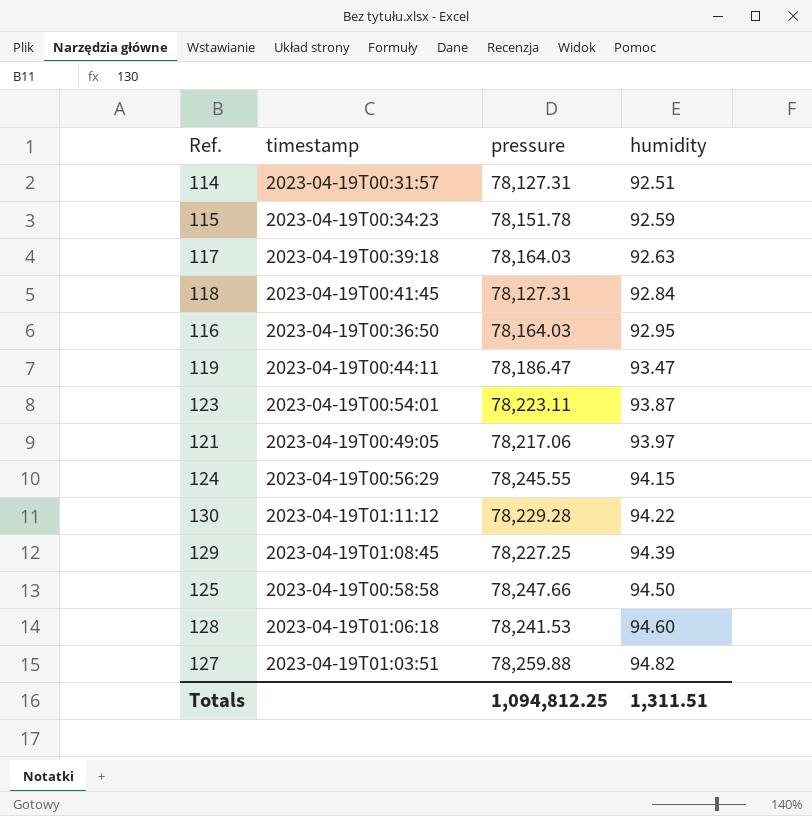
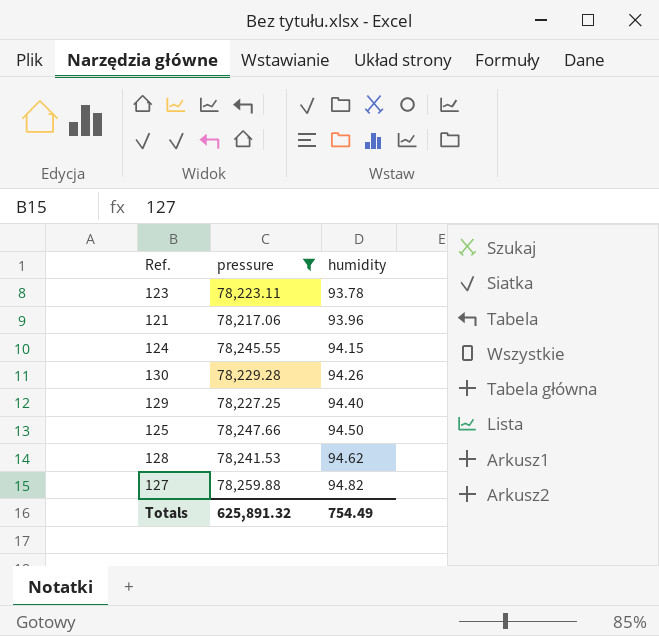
filter: none -> pressure >= 78,217.06
column timestamp | position: 2 -> none
123 | humidity: 93.87 -> 93.78
121 | humidity: 93.97 -> 93.96
130 | humidity: 94.22 -> 94.26
129 | humidity: 94.39 -> 94.40
128 | humidity: 94.60 -> 94.62
Totals | pressure: 1,094,812.25 -> 625,891.32
Totals | humidity: 1,311.51 -> 754.49

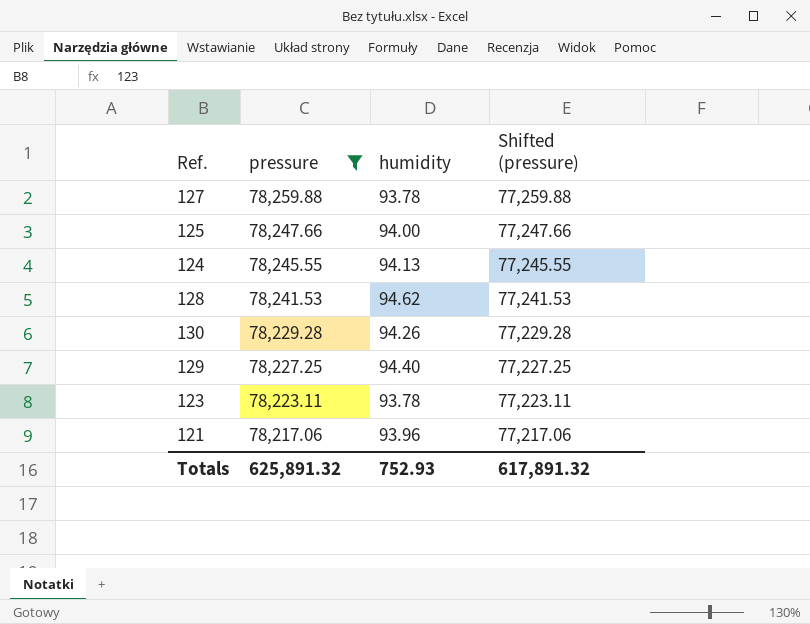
row order: humidity ascending -> pressure descending
column Shifted (pressure) | formula: none -> [pressure] - 1000
127 | humidity: 94.82 -> 93.78
125 | humidity: 94.50 -> 94.00
124 | humidity: 94.15 -> 94.13
Totals | humidity: 754.49 -> 752.93

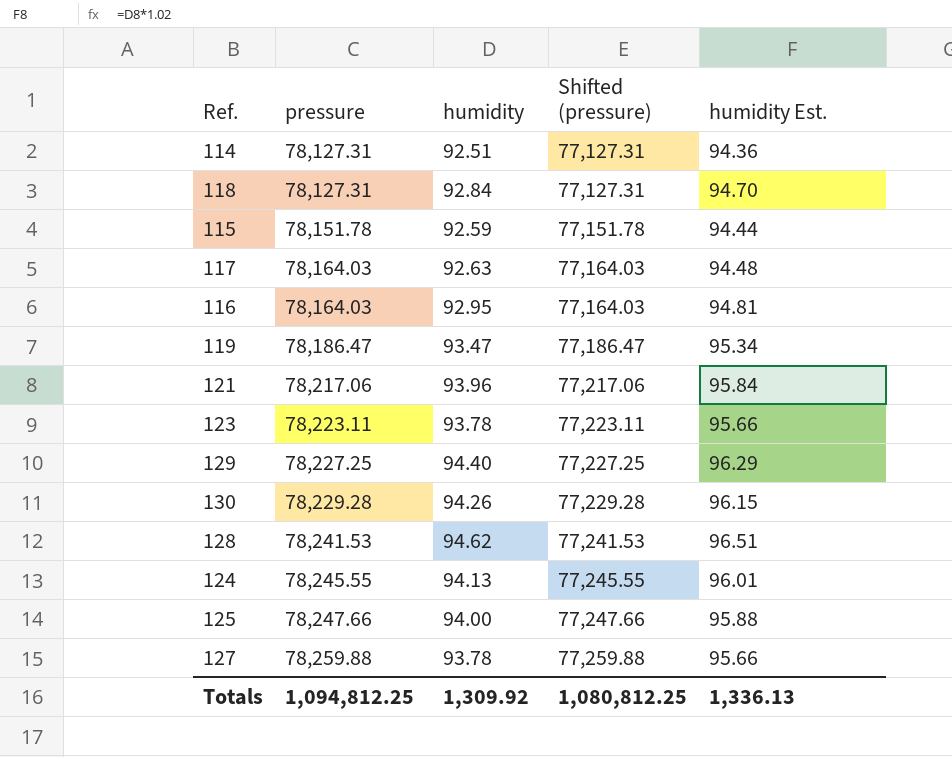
filter: pressure >= 78,217.06 -> none
row order: pressure descending -> pressure ascending
column humidity Est. | formula: none -> [humidity] * 1.02
Totals | pressure: 625,891.32 -> 1,094,812.25
Totals | humidity: 752.93 -> 1,309.92
Totals | Shifted (pressure): 617,891.32 -> 1,080,812.25

